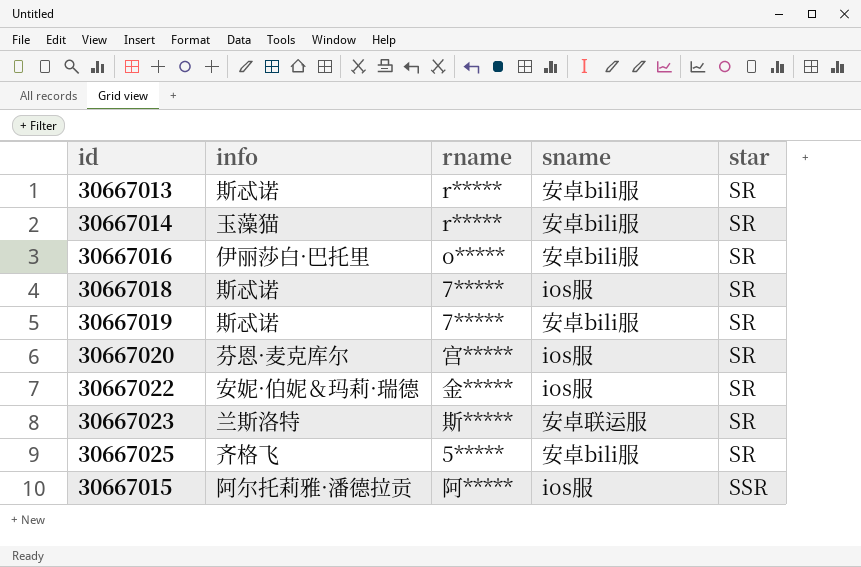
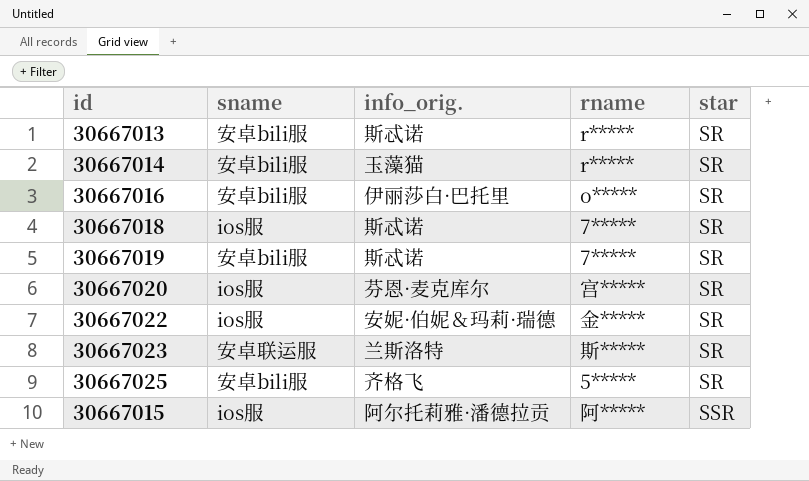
column sname | position: 4 -> 2
column name: info -> info_orig.

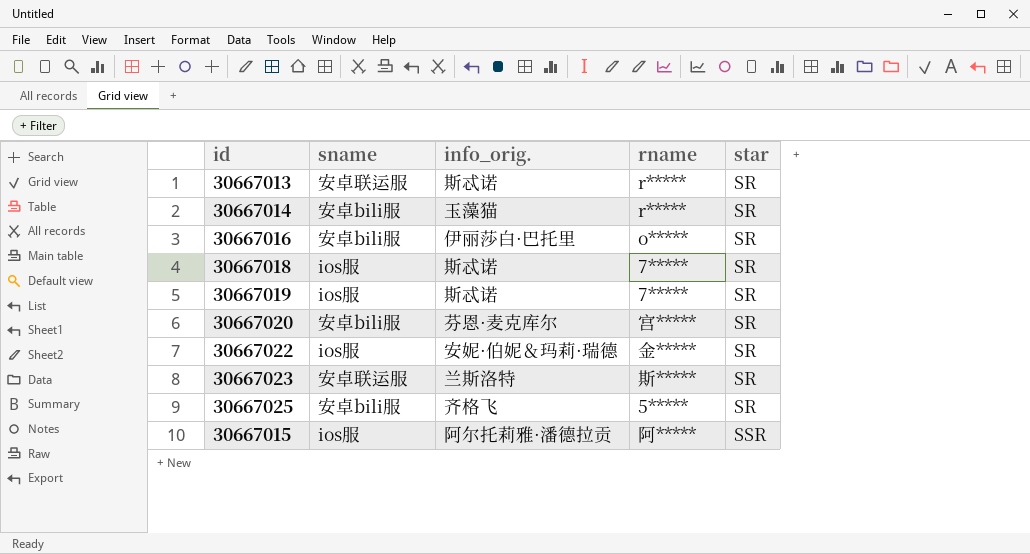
30667013 | sname: 安卓bili服 -> 安卓联运服
30667019 | sname: 安卓bili服 -> ios服
30667020 | sname: ios服 -> 安卓bili服

